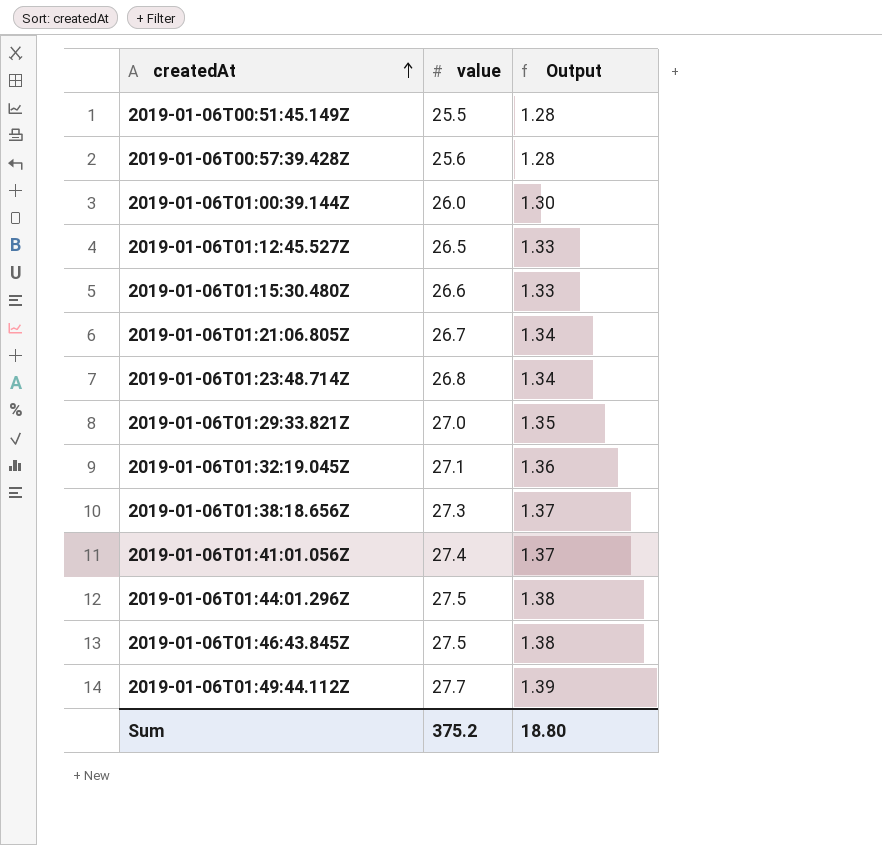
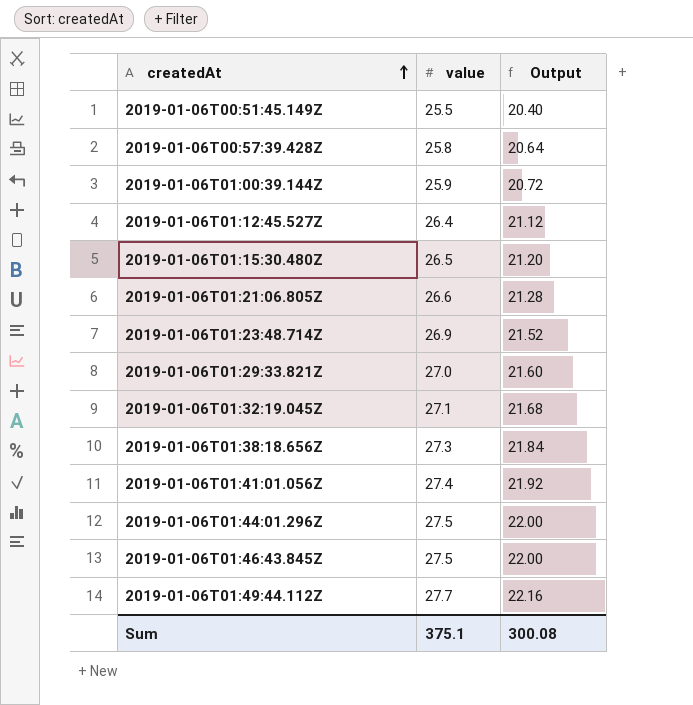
column Output | formula: [value] * 0.05 -> [value] * 0.8
2019-01-06T00:57:39.428Z | value: 25.6 -> 25.8
2019-01-06T01:00:39.144Z | value: 26.0 -> 25.9
2019-01-06T01:12:45.527Z | value: 26.5 -> 26.4
2019-01-06T01:15:30.480Z | value: 26.6 -> 26.5
2019-01-06T01:21:06.805Z | value: 26.7 -> 26.6
2019-01-06T01:23:48.714Z | value: 26.8 -> 26.9
Sum | value: 375.2 -> 375.1
Sum | Output: 18.80 -> 300.08

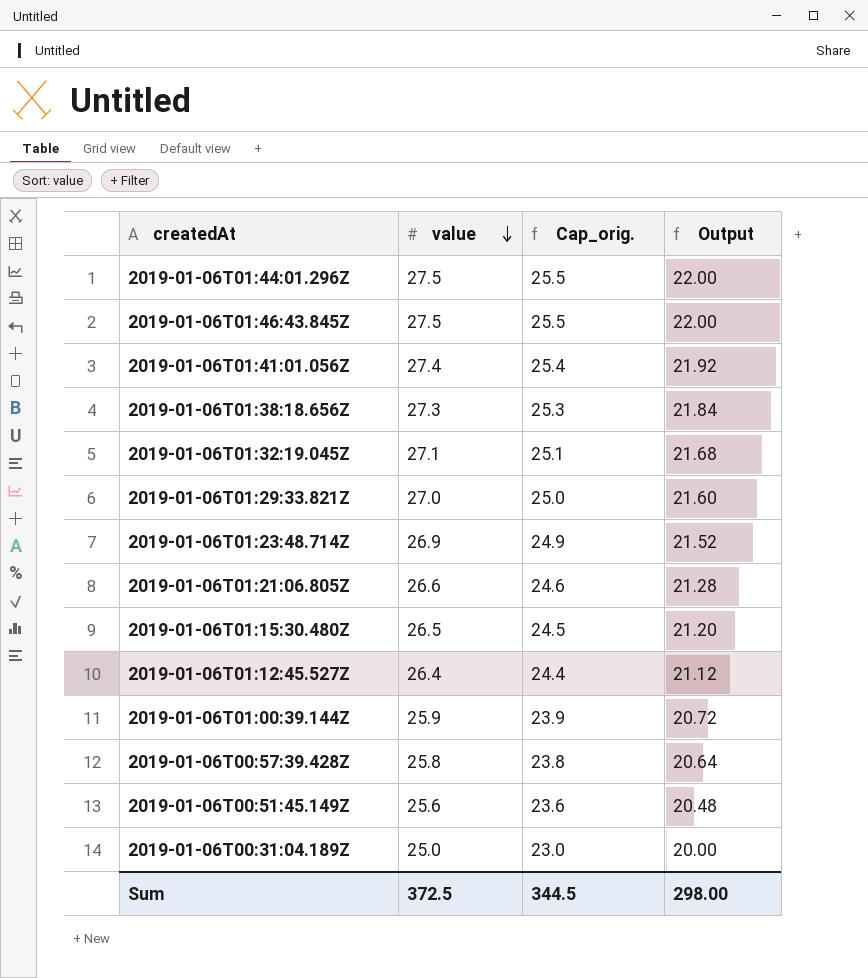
row order: createdAt ascending -> value descending
column Cap_orig. | formula: none -> [value] - 2
row 2019-01-06T01:49:44.112Z: 27.7 | 22.16 -> none
2019-01-06T00:51:45.149Z | value: 25.5 -> 25.6
2019-01-06T00:51:45.149Z | Output: 20.40 -> 20.48
row 2019-01-06T00:31:04.189Z: none -> 25.0 | 23.0 | 20.00
Sum | value: 375.1 -> 372.5
Sum | Output: 300.08 -> 298.00

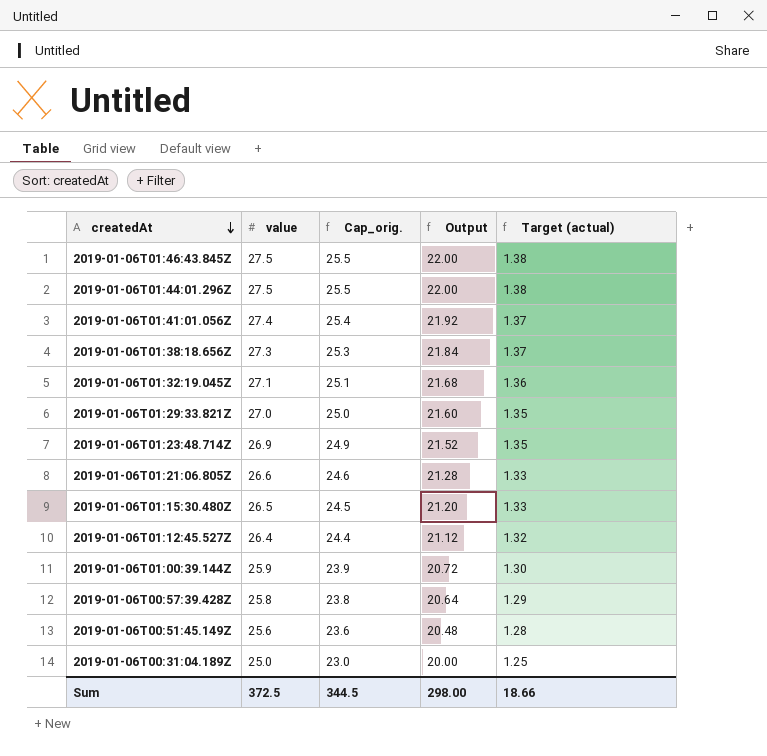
row order: value descending -> createdAt descending
column Target (actual) | formula: none -> [value] * 0.05

